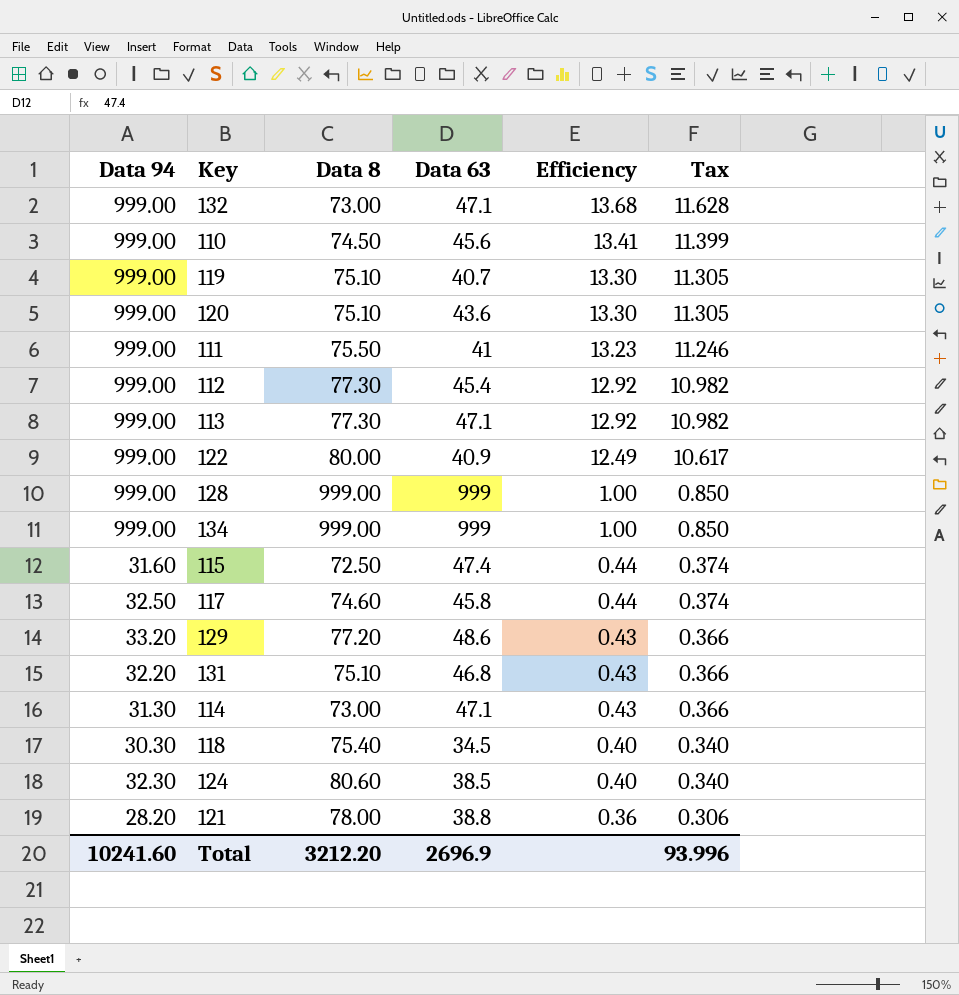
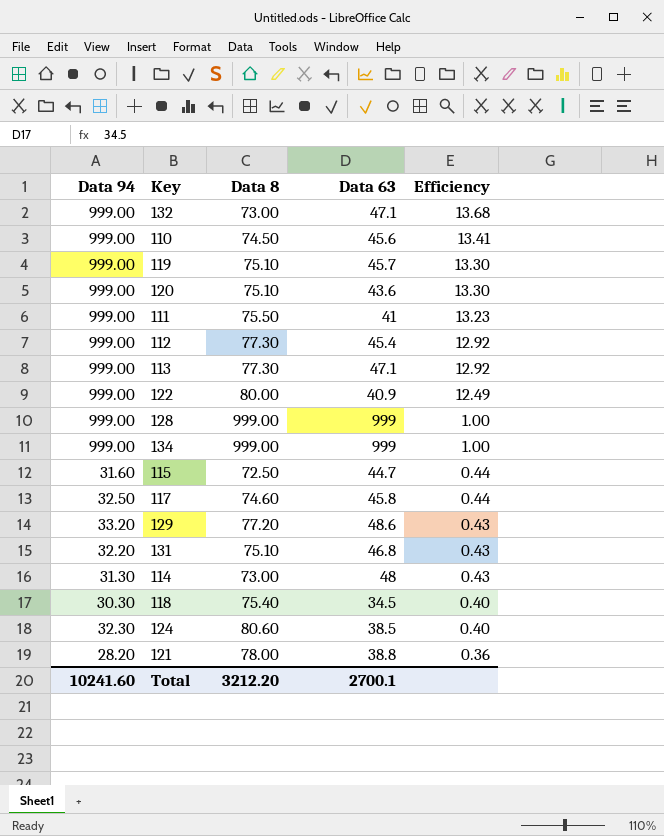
column Tax | formula: [Efficiency] * 0.85 -> none
119 | Data 63: 40.7 -> 45.7
115 | Data 63: 47.4 -> 44.7
114 | Data 63: 47.1 -> 48
Total | Data 63: 2696.9 -> 2700.1

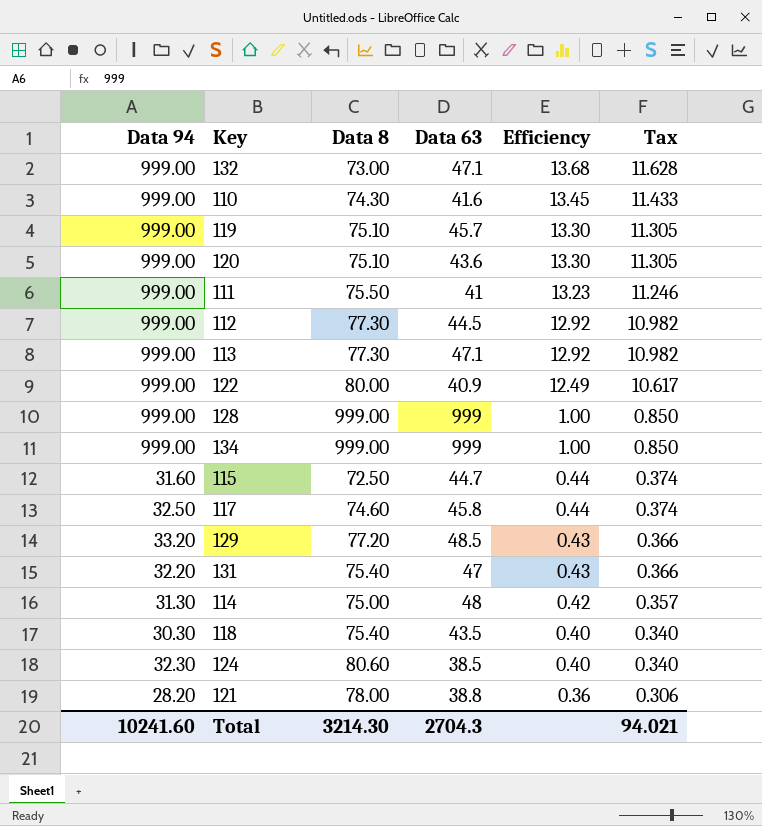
column Tax | formula: none -> [Efficiency] * 0.85
110 | Data 8: 74.50 -> 74.30
110 | Data 63: 45.6 -> 41.6
110 | Efficiency: 13.41 -> 13.45
112 | Data 63: 45.4 -> 44.5
129 | Data 63: 48.6 -> 48.5
131 | Data 8: 75.10 -> 75.40
131 | Data 63: 46.8 -> 47
114 | Data 8: 73.00 -> 75.00
114 | Efficiency: 0.43 -> 0.42
118 | Data 63: 34.5 -> 43.5
Total | Data 8: 3212.20 -> 3214.30
Total | Data 63: 2700.1 -> 2704.3

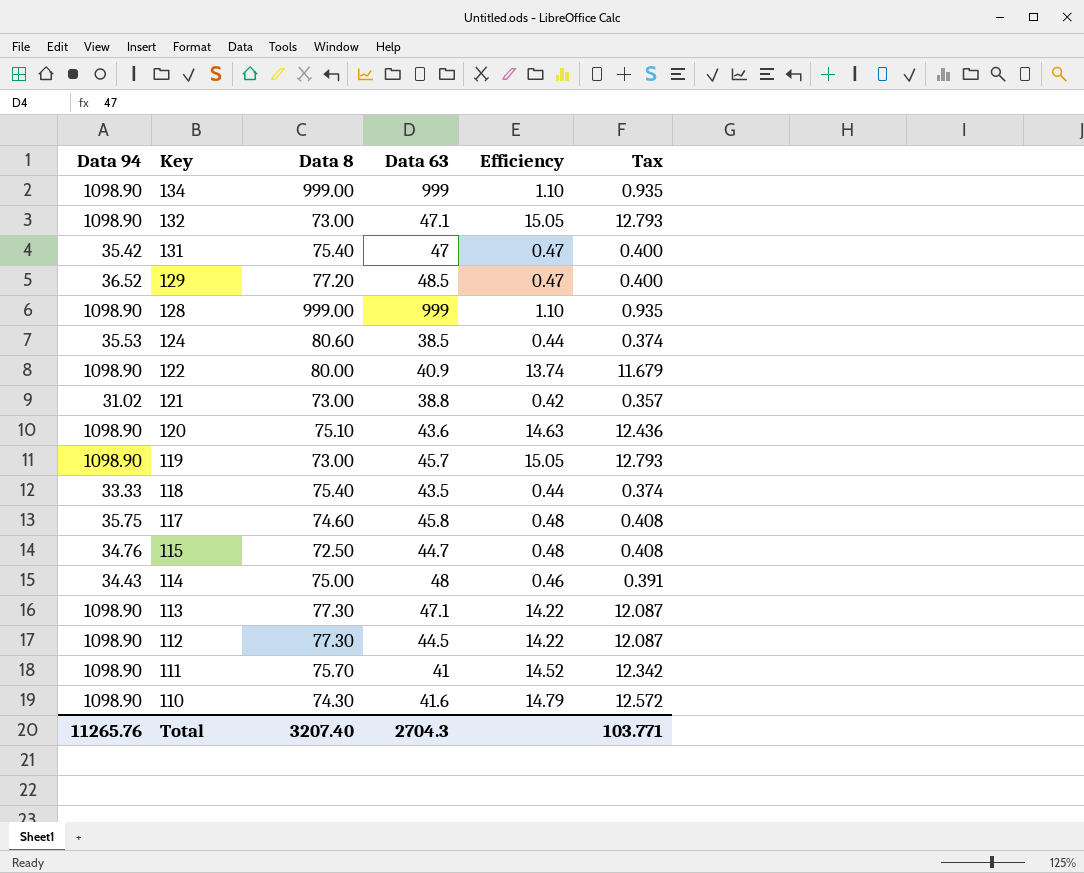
row order: Efficiency descending -> Key descending
134 | Data 94: 999.00 -> 1098.90
134 | Efficiency: 1.00 -> 1.10
134 | Tax: 0.850 -> 0.935
132 | Data 94: 999.00 -> 1098.90
132 | Efficiency: 13.68 -> 15.05
132 | Tax: 11.628 -> 12.793
131 | Data 94: 32.20 -> 35.42
131 | Efficiency: 0.43 -> 0.47
131 | Tax: 0.366 -> 0.400
129 | Data 94: 33.20 -> 36.52
129 | Efficiency: 0.43 -> 0.47
129 | Tax: 0.366 -> 0.400
128 | Data 94: 999.00 -> 1098.90
128 | Efficiency: 1.00 -> 1.10
128 | Tax: 0.850 -> 0.935
124 | Data 94: 32.30 -> 35.53
124 | Efficiency: 0.40 -> 0.44
124 | Tax: 0.340 -> 0.374
122 | Data 94: 999.00 -> 1098.90
122 | Efficiency: 12.49 -> 13.74
122 | Tax: 10.617 -> 11.679
121 | Data 94: 28.20 -> 31.02
121 | Data 8: 78.00 -> 73.00
121 | Efficiency: 0.36 -> 0.42
121 | Tax: 0.306 -> 0.357
120 | Data 94: 999.00 -> 1098.90
120 | Efficiency: 13.30 -> 14.63
120 | Tax: 11.305 -> 12.436
119 | Data 94: 999.00 -> 1098.90
119 | Data 8: 75.10 -> 73.00
119 | Efficiency: 13.30 -> 15.05
119 | Tax: 11.305 -> 12.793
118 | Data 94: 30.30 -> 33.33
118 | Efficiency: 0.40 -> 0.44
118 | Tax: 0.340 -> 0.374
117 | Data 94: 32.50 -> 35.75
117 | Efficiency: 0.44 -> 0.48
117 | Tax: 0.374 -> 0.408
115 | Data 94: 31.60 -> 34.76
115 | Efficiency: 0.44 -> 0.48
115 | Tax: 0.374 -> 0.408
114 | Data 94: 31.30 -> 34.43
114 | Efficiency: 0.42 -> 0.46
114 | Tax: 0.357 -> 0.391
113 | Data 94: 999.00 -> 1098.90
113 | Efficiency: 12.92 -> 14.22
113 | Tax: 10.982 -> 12.087
112 | Data 94: 999.00 -> 1098.90
112 | Efficiency: 12.92 -> 14.22
112 | Tax: 10.982 -> 12.087
111 | Data 94: 999.00 -> 1098.90
111 | Data 8: 75.50 -> 75.70
111 | Efficiency: 13.23 -> 14.52
111 | Tax: 11.246 -> 12.342
110 | Data 94: 999.00 -> 1098.90
110 | Efficiency: 13.45 -> 14.79
110 | Tax: 11.433 -> 12.572
Total | Data 94: 10241.60 -> 11265.76
Total | Data 8: 3214.30 -> 3207.40
Total | Tax: 94.021 -> 103.771

